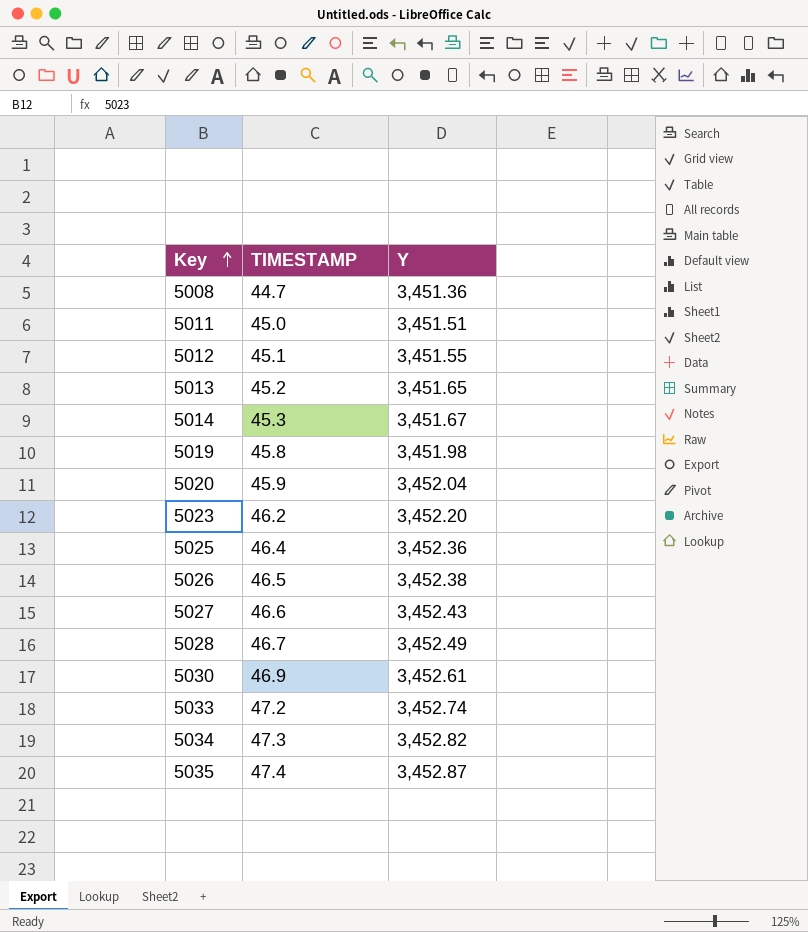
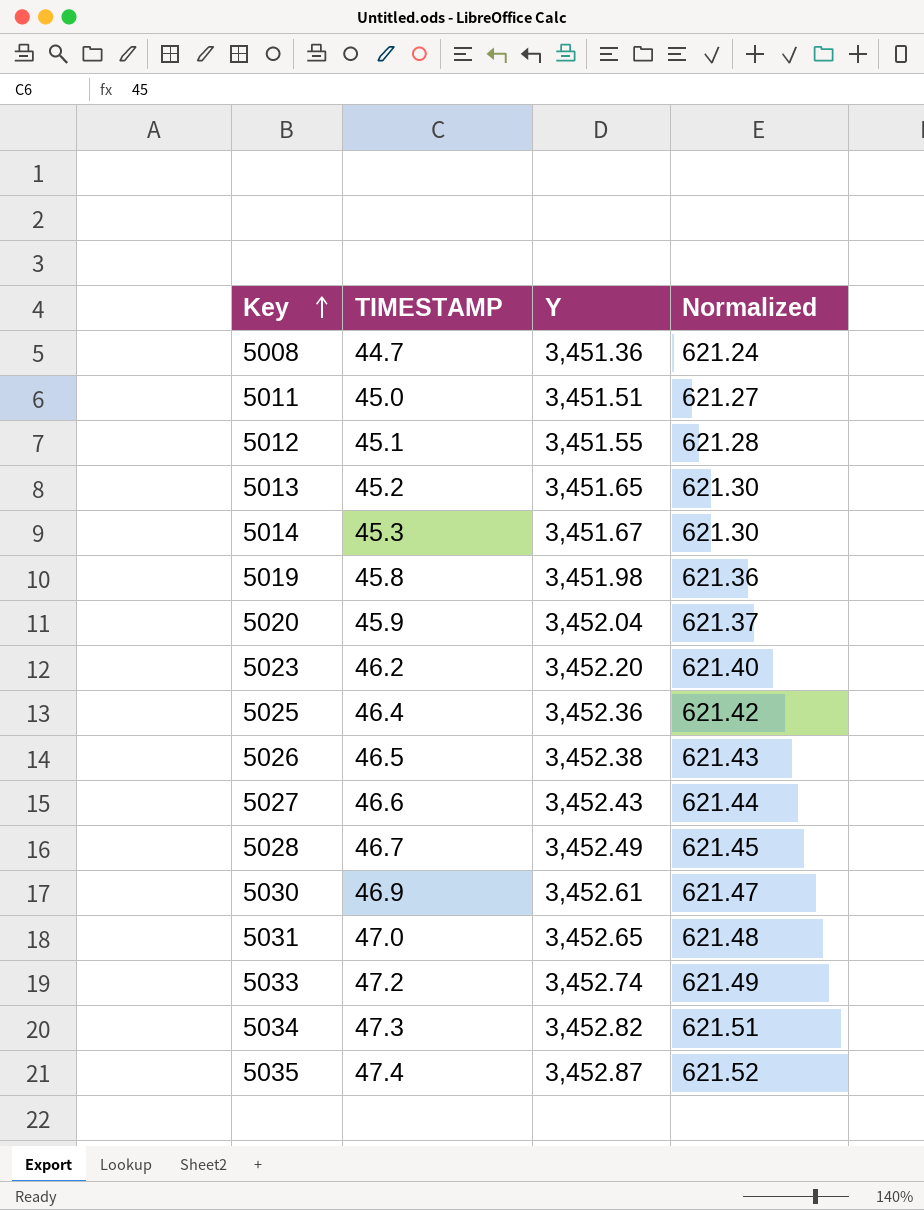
column Normalized | formula: none -> [Y] * 0.18
row 5031: none -> 47.0 | 3,452.65 | 621.48

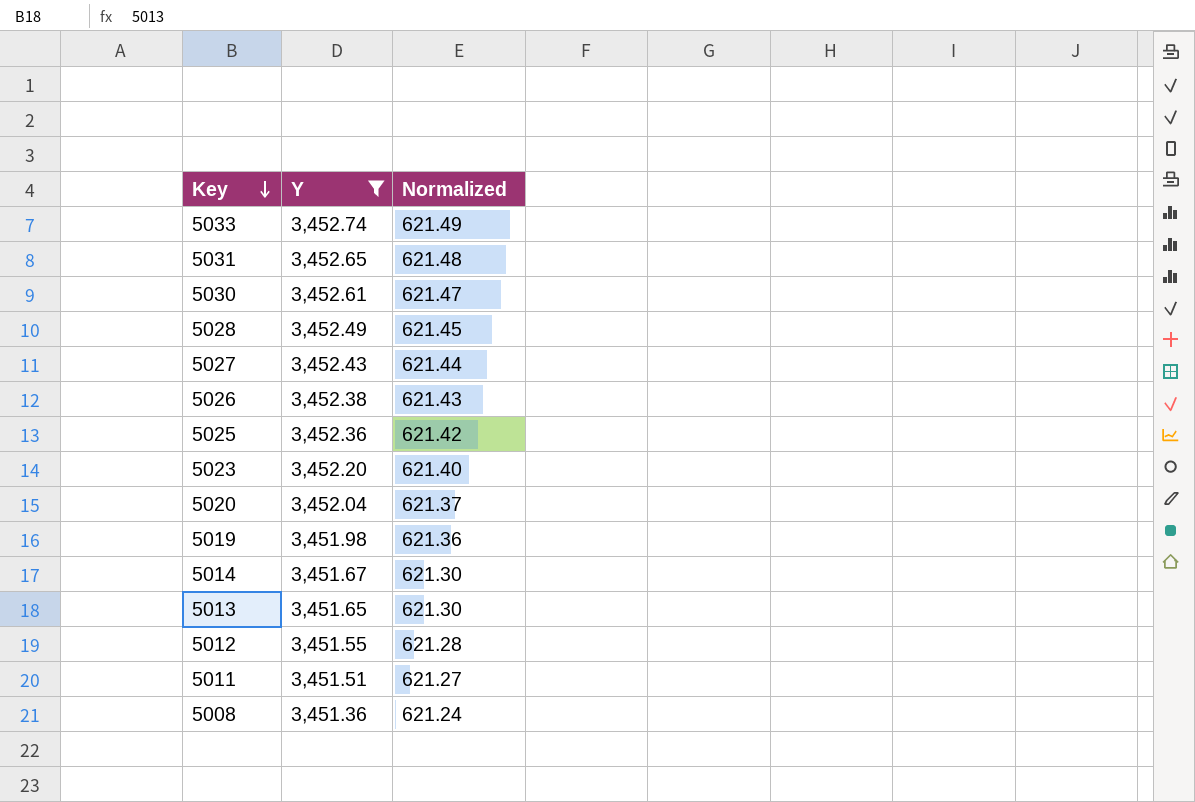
filter: none -> Y <= 3,452.74
row order: Key ascending -> Key descending
column TIMESTAMP | position: 2 -> none

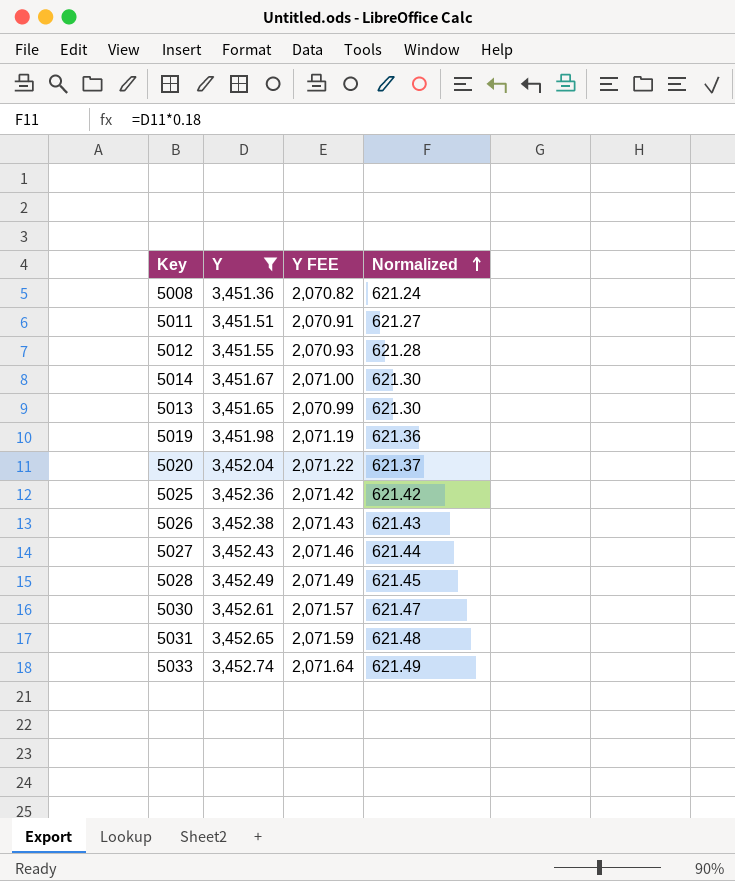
row order: Key descending -> Normalized ascending
column Y FEE | formula: none -> [Y] * 0.6
row 5023: 3,452.20 | 621.40 -> none

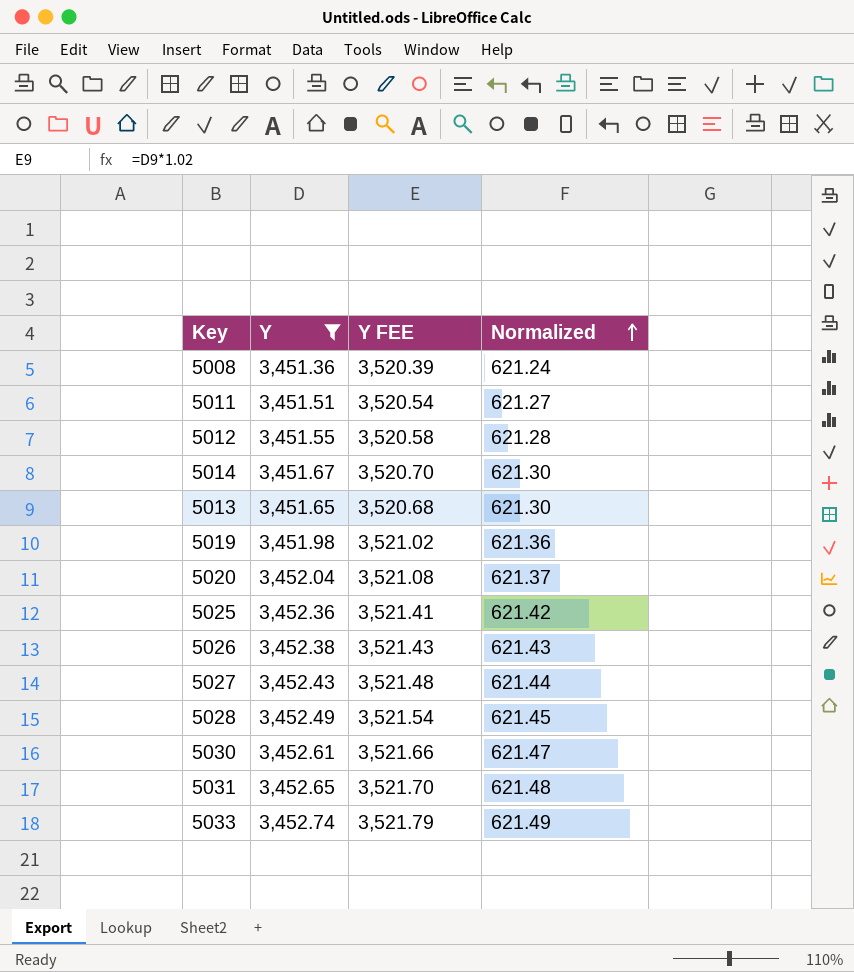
column Y FEE | formula: [Y] * 0.6 -> [Y] * 1.02

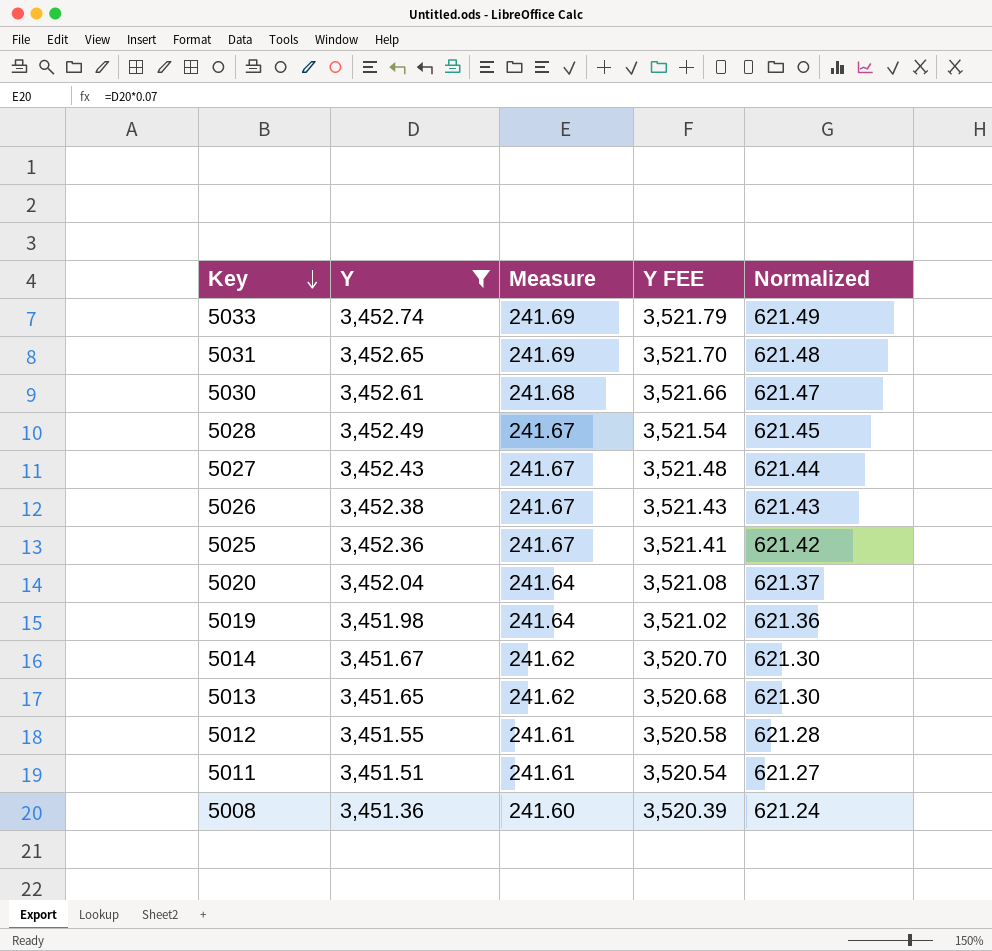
row order: Normalized ascending -> Key descending
column Measure | formula: none -> [Y] * 0.07

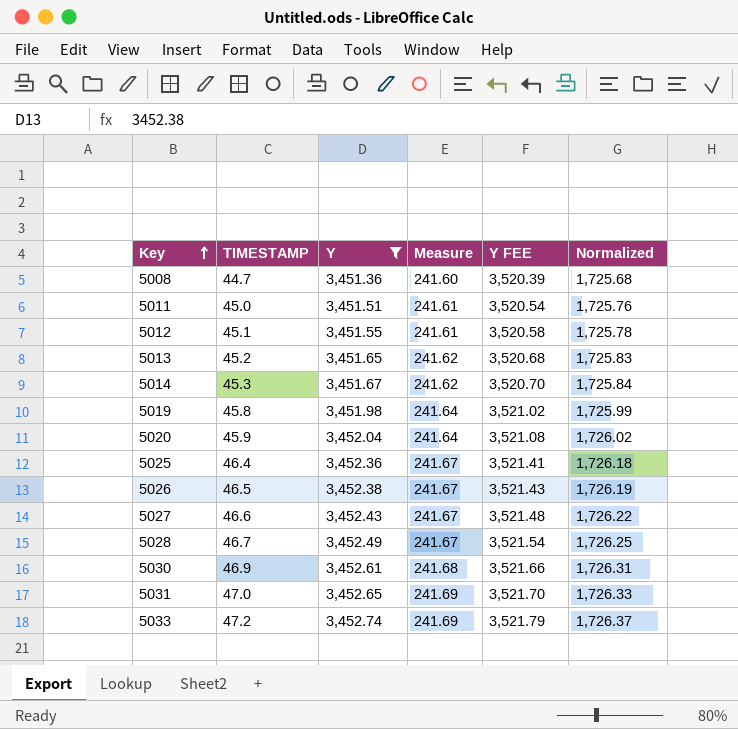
row order: Key descending -> Key ascending
column TIMESTAMP | position: none -> 2
column Normalized | formula: [Y] * 0.18 -> [Y] * 0.5

